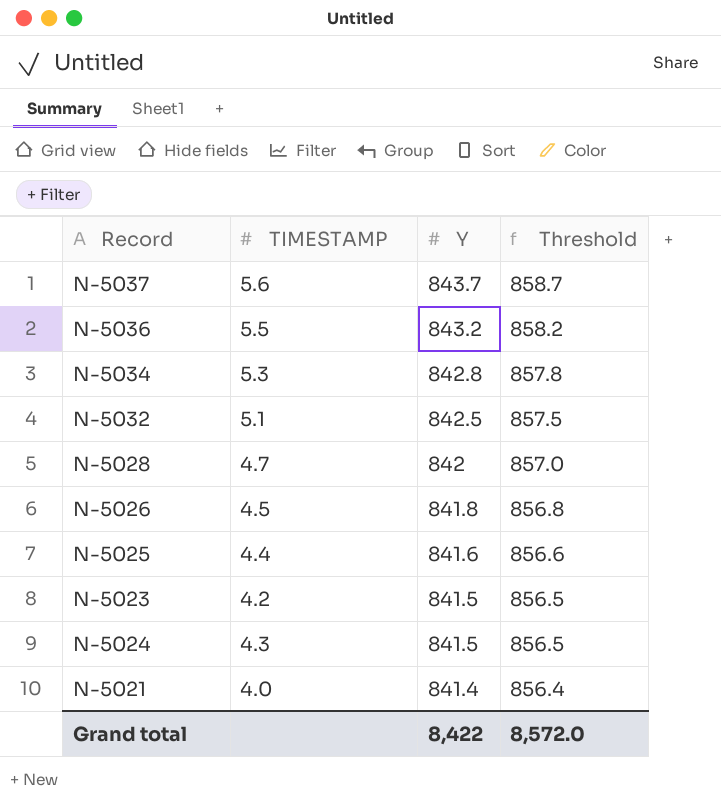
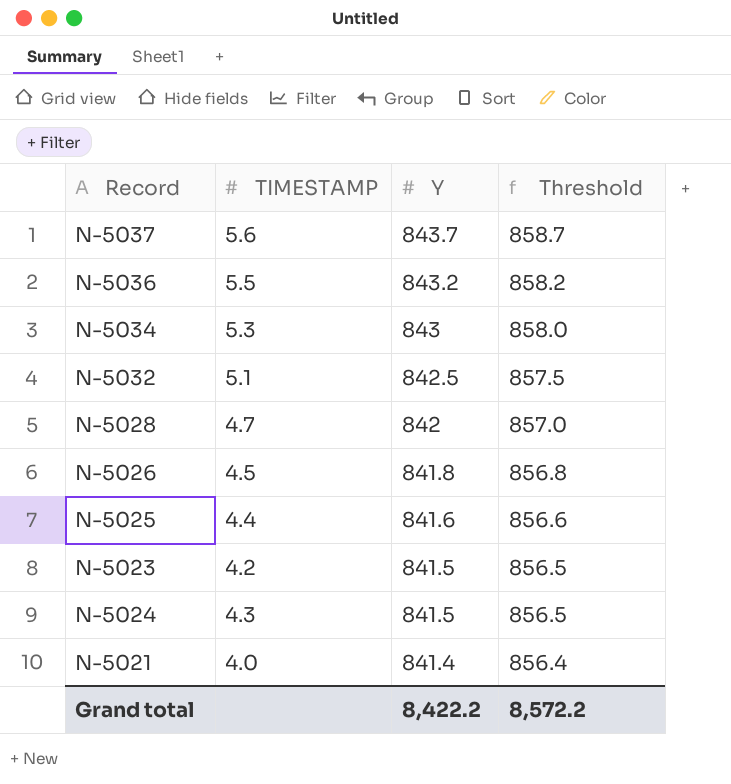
N-5034 | Y: 842.8 -> 843
N-5034 | Threshold: 857.8 -> 858.0
Grand total | Y: 8,422 -> 8,422.2
Grand total | Threshold: 8,572.0 -> 8,572.2

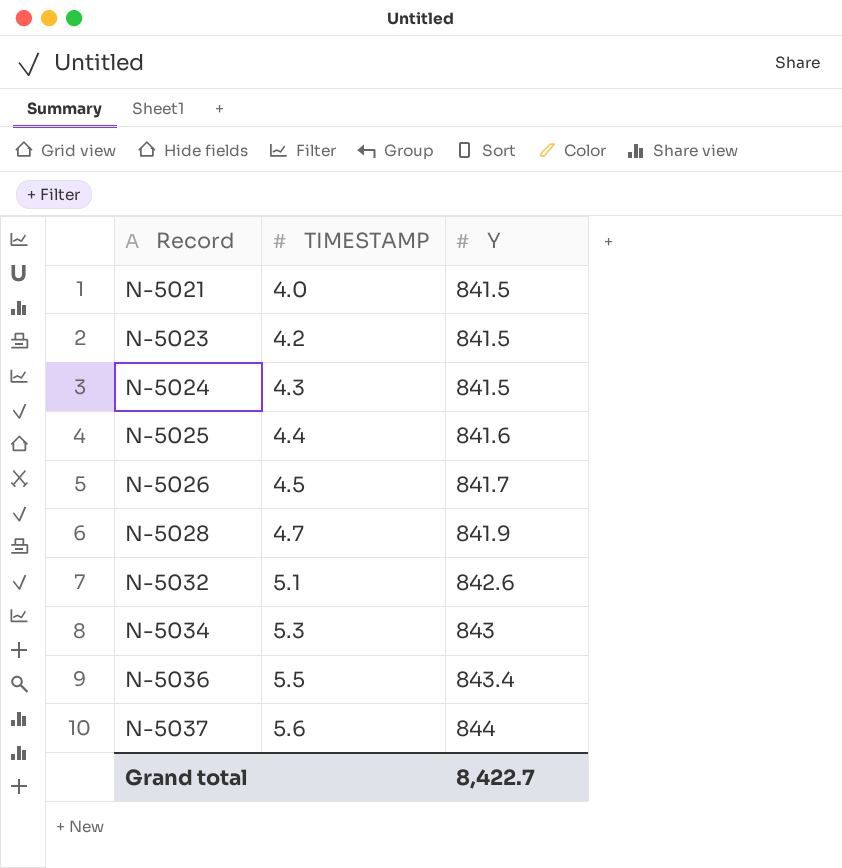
row order: Y descending -> Record ascending
column Threshold | formula: [Y] + 15 -> none
N-5021 | Y: 841.4 -> 841.5
N-5026 | Y: 841.8 -> 841.7
N-5028 | Y: 842 -> 841.9
N-5032 | Y: 842.5 -> 842.6
N-5036 | Y: 843.2 -> 843.4
N-5037 | Y: 843.7 -> 844
Grand total | Y: 8,422.2 -> 8,422.7

